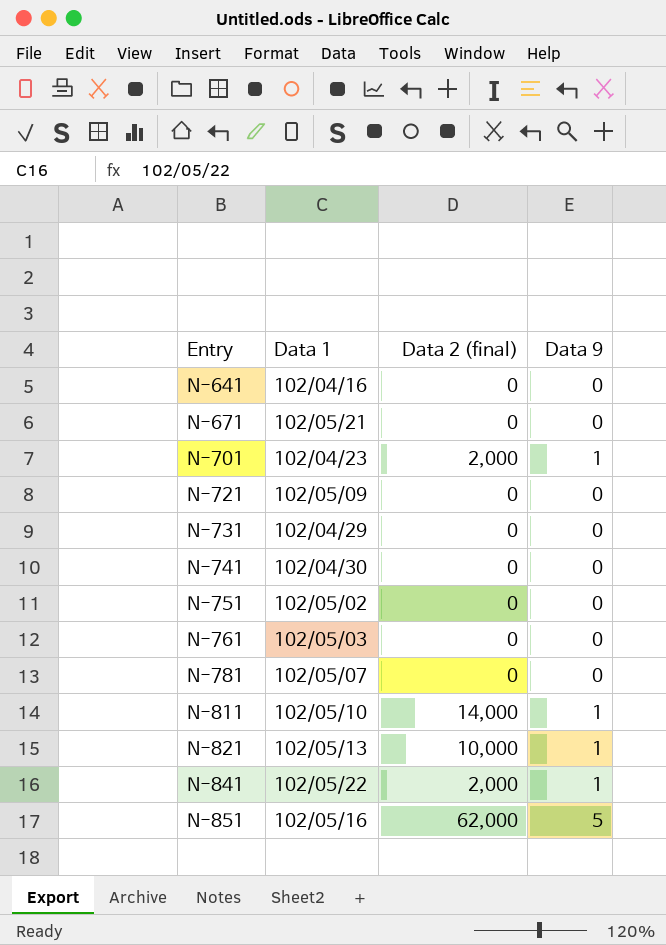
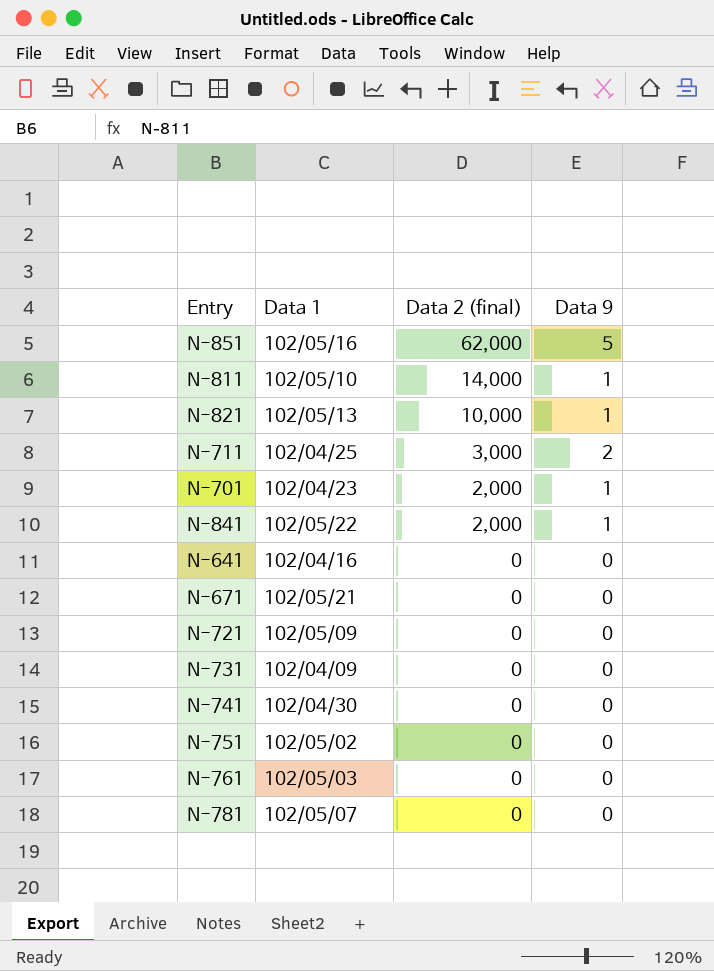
row order: Entry ascending -> Data 2 (final) descending
row N-711: none -> 102/04/25 | 3,000 | 2
N-731 | Data 1: 102/04/29 -> 102/04/09

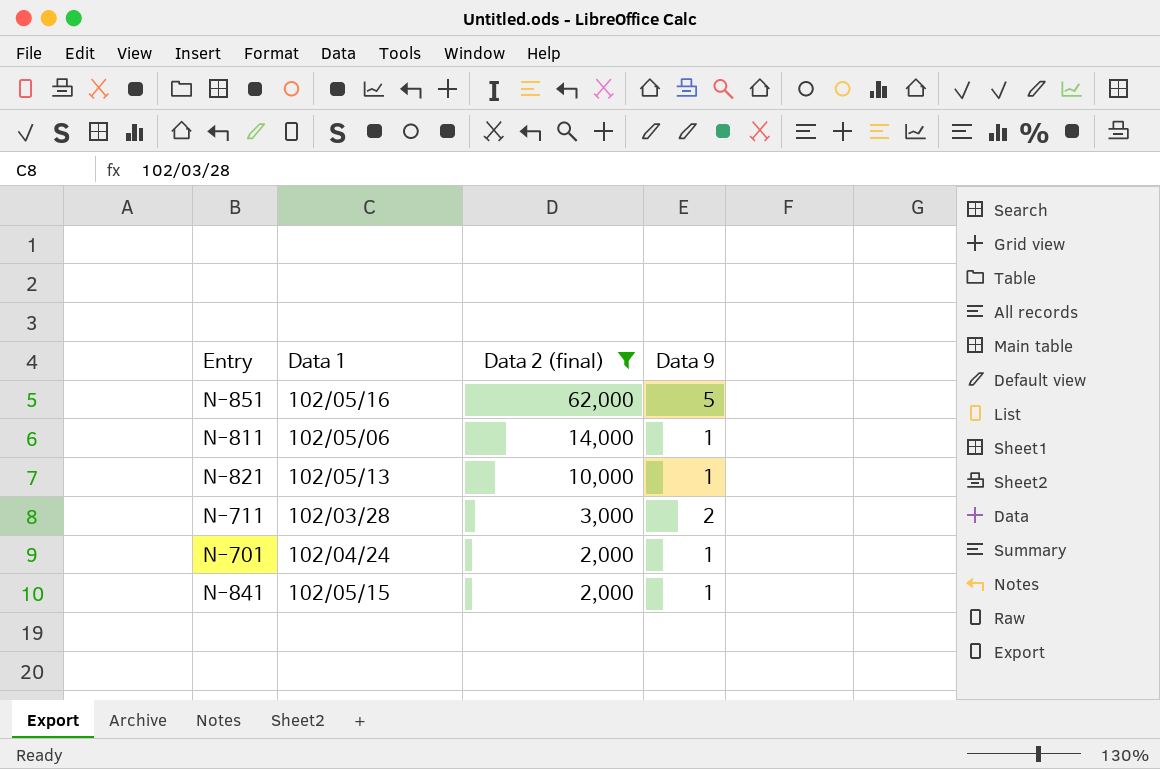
filter: none -> Data 2 (final) != 0
N-811 | Data 1: 102/05/10 -> 102/05/06
N-711 | Data 1: 102/04/25 -> 102/03/28
N-701 | Data 1: 102/04/23 -> 102/04/24
N-841 | Data 1: 102/05/22 -> 102/05/15

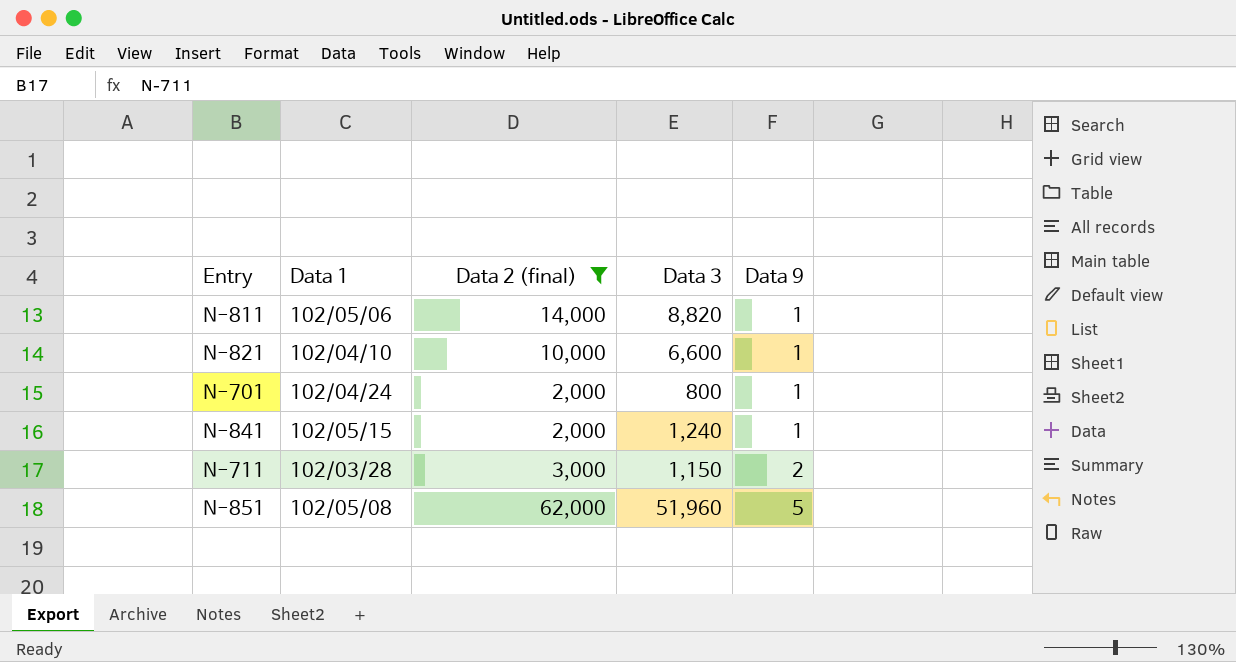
row order: Data 2 (final) descending -> Data 9 ascending
column Data 3 | position: none -> 4
N-821 | Data 1: 102/05/13 -> 102/04/10
N-851 | Data 1: 102/05/16 -> 102/05/08

